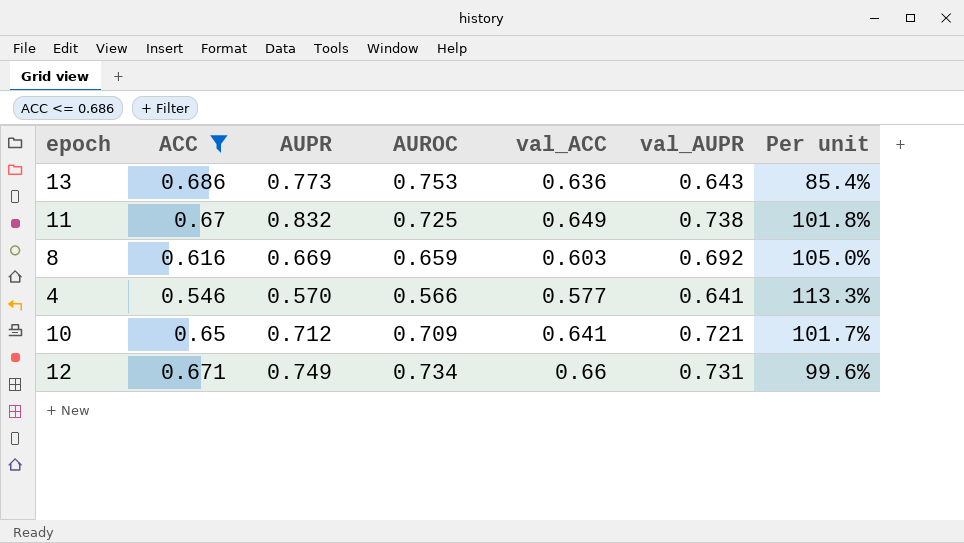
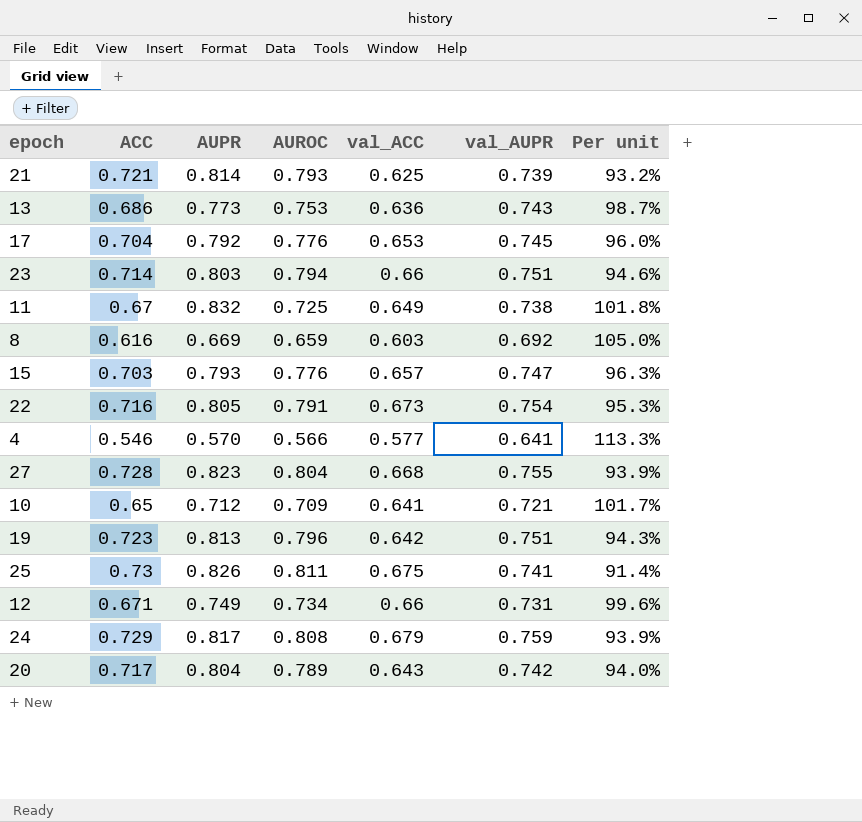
filter: ACC <= 0.686 -> none
13 | val_AUPR: 0.643 -> 0.743
13 | Per unit: 85.4% -> 98.7%

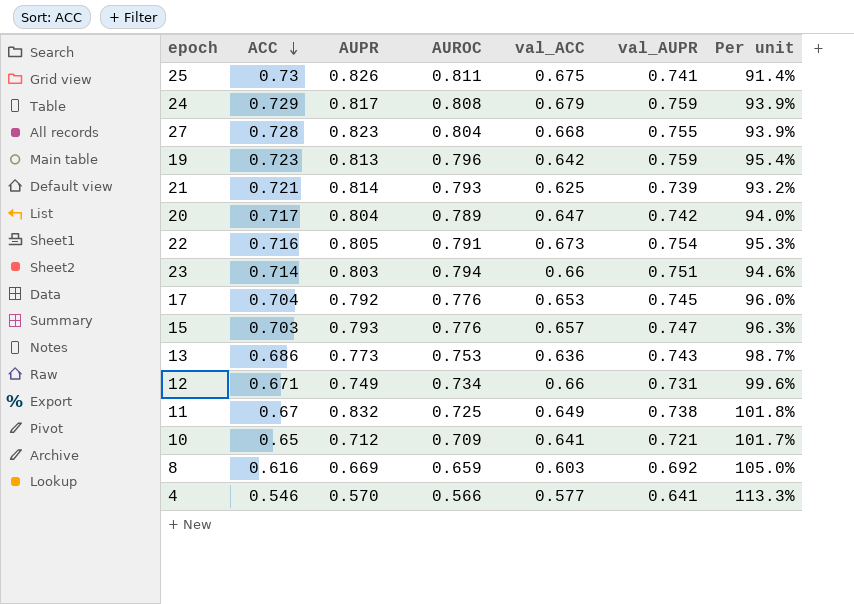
row order: none -> ACC descending
19 | val_AUPR: 0.751 -> 0.759
19 | Per unit: 94.3% -> 95.4%
20 | val_ACC: 0.643 -> 0.647

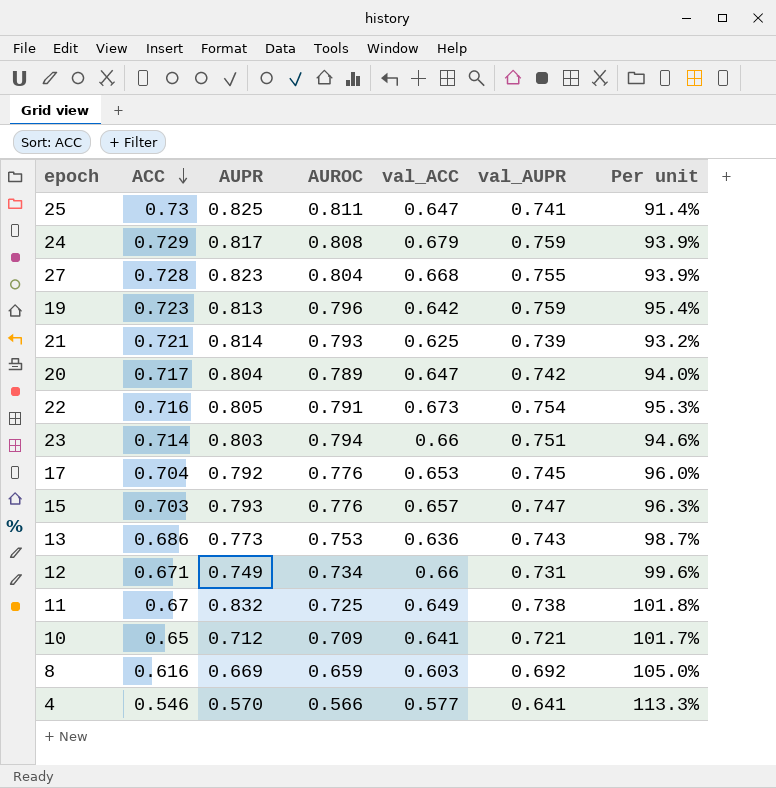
25 | AUPR: 0.826 -> 0.825
25 | val_ACC: 0.675 -> 0.647

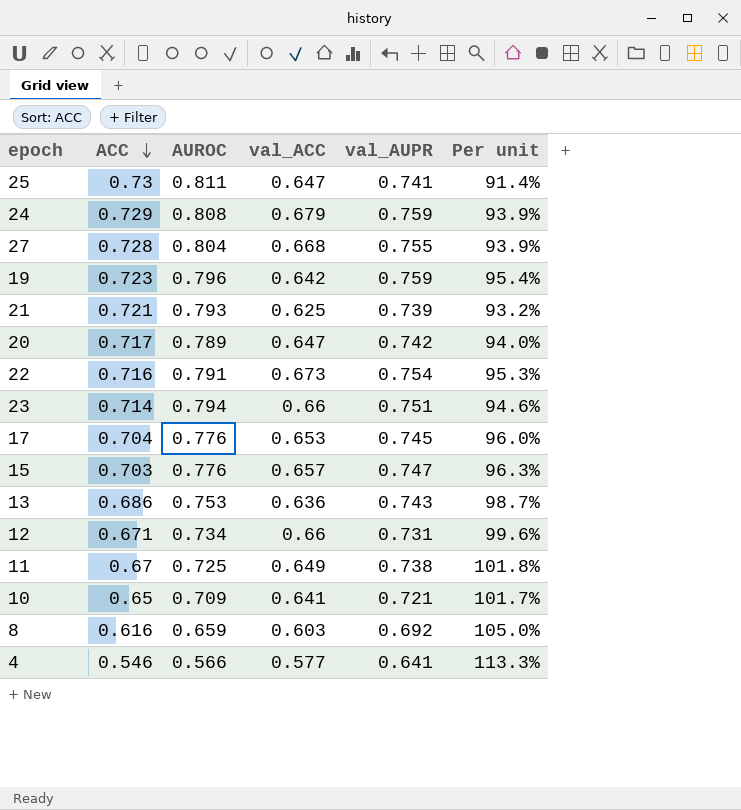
column AUPR | position: 3 -> none

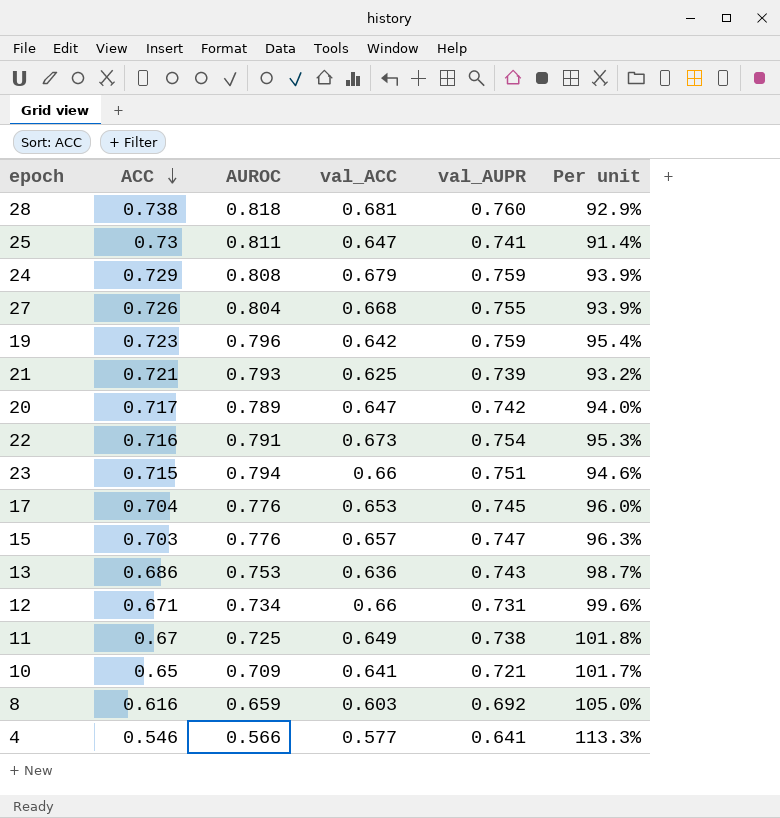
row 28: none -> 0.738 | 0.818 | 0.681 | 0.760 | 92.9%
27 | ACC: 0.728 -> 0.726
23 | ACC: 0.714 -> 0.715

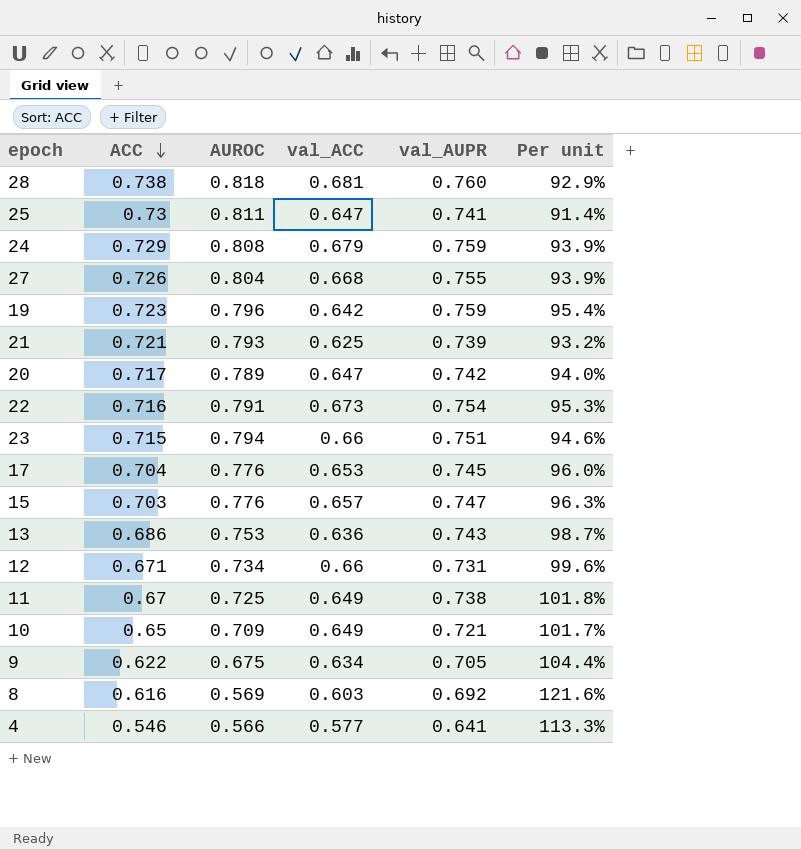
10 | val_ACC: 0.641 -> 0.649
row 9: none -> 0.622 | 0.675 | 0.634 | 0.705 | 104.4%
8 | AUROC: 0.659 -> 0.569
8 | Per unit: 105.0% -> 121.6%

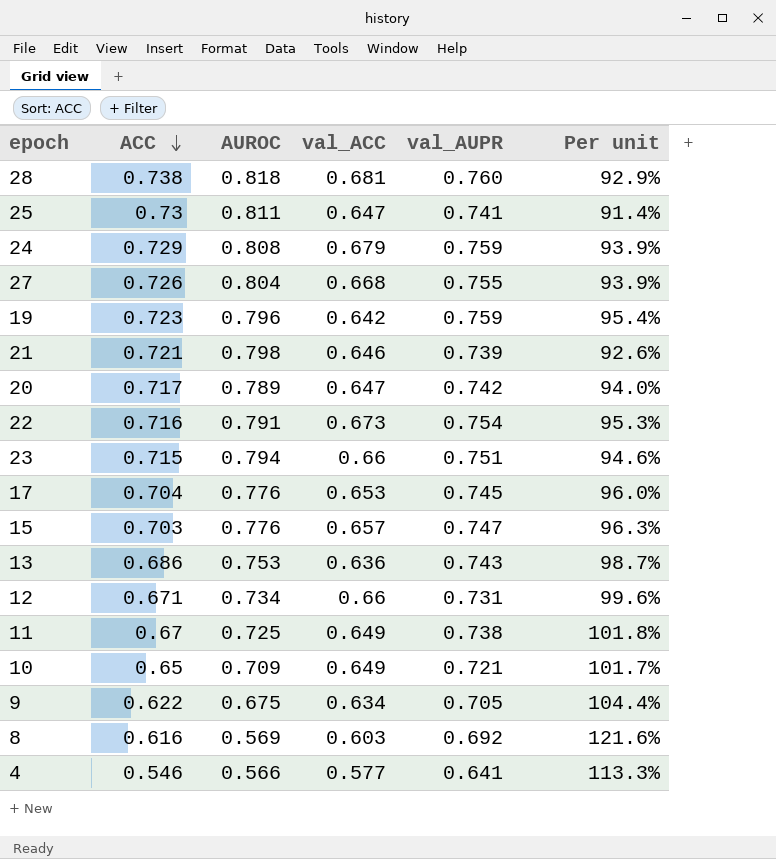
21 | AUROC: 0.793 -> 0.798
21 | val_ACC: 0.625 -> 0.646
21 | Per unit: 93.2% -> 92.6%

